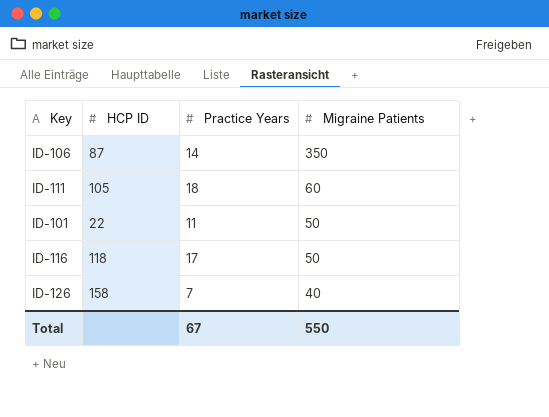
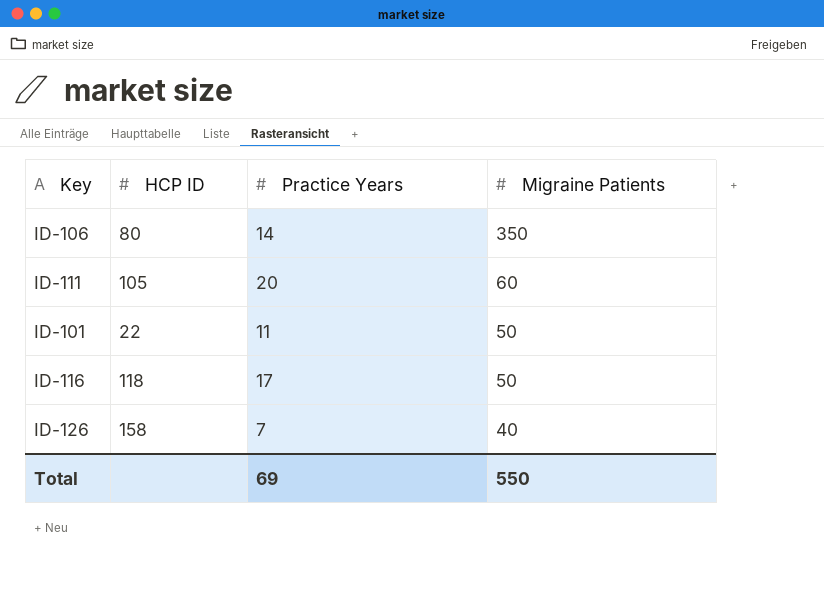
ID-106 | HCP ID: 87 -> 80
ID-111 | Practice Years: 18 -> 20
Total | Practice Years: 67 -> 69

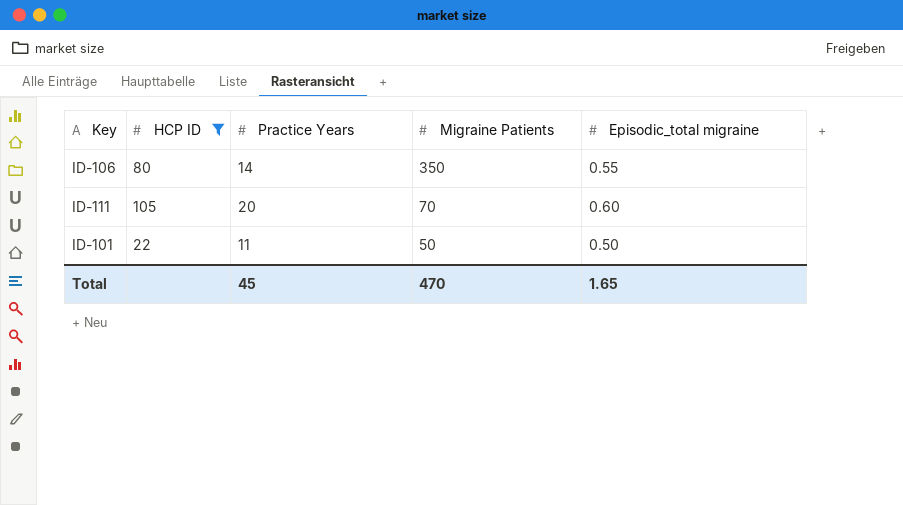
filter: none -> HCP ID <= 105
column Episodic_total migraine | position: none -> 5
ID-111 | Migraine Patients: 60 -> 70
Total | Practice Years: 69 -> 45
Total | Migraine Patients: 550 -> 470

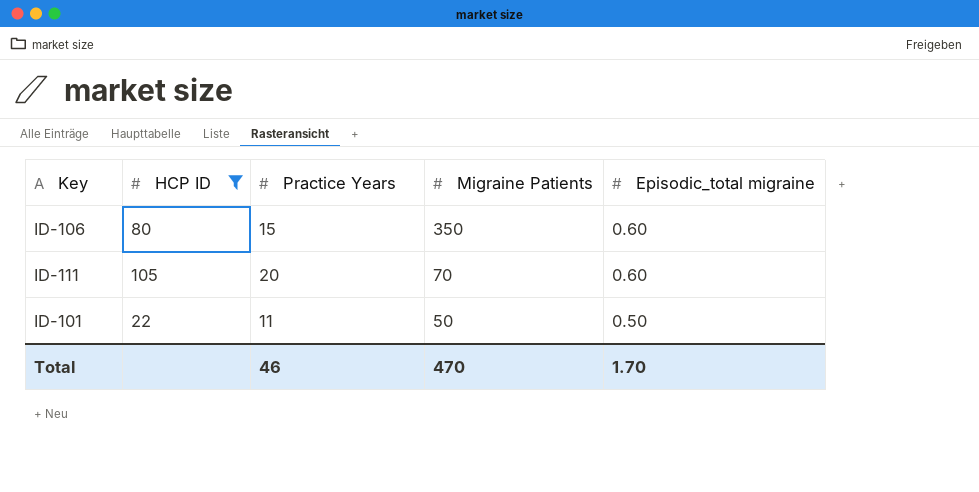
ID-106 | Practice Years: 14 -> 15
ID-106 | Episodic_total migraine: 0.55 -> 0.60
Total | Practice Years: 45 -> 46
Total | Episodic_total migraine: 1.65 -> 1.70

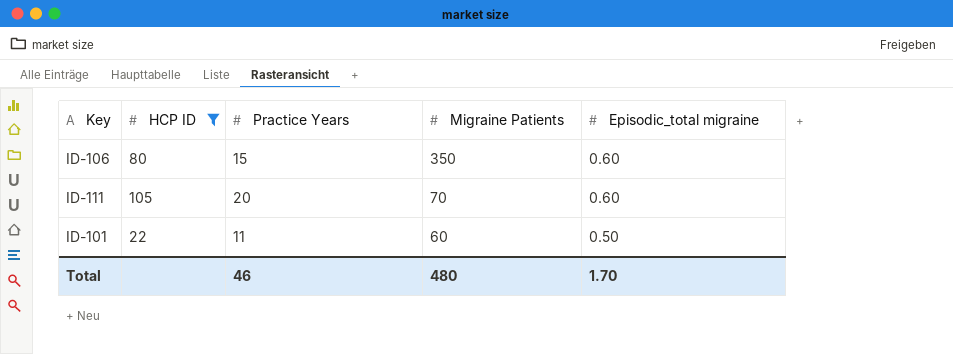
ID-101 | Migraine Patients: 50 -> 60
Total | Migraine Patients: 470 -> 480

